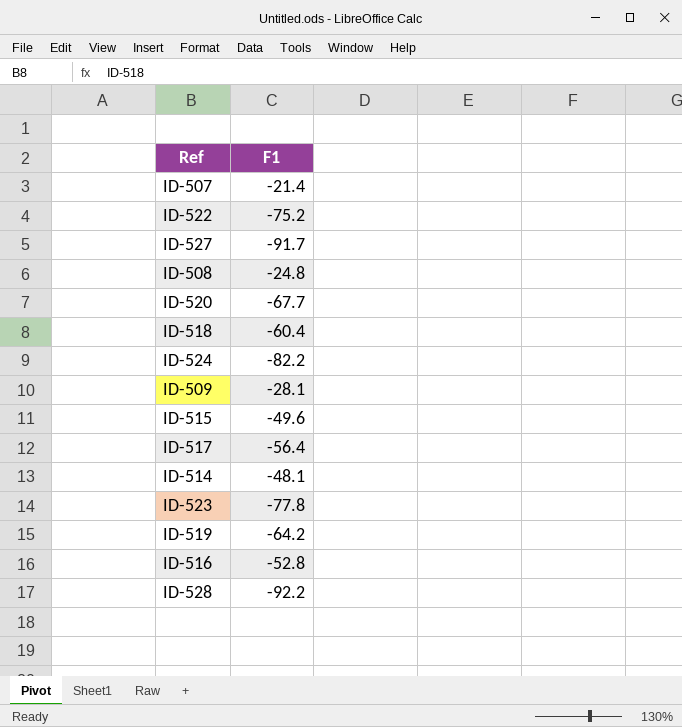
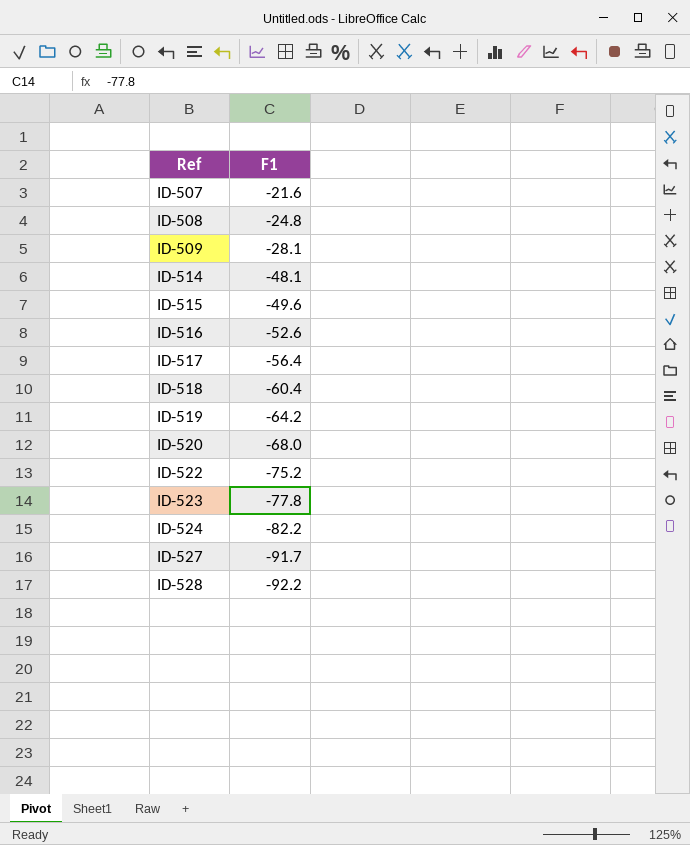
row order: none -> Ref ascending
ID-507 | F1: -21.4 -> -21.6
ID-516 | F1: -52.8 -> -52.6
ID-520 | F1: -67.7 -> -68.0

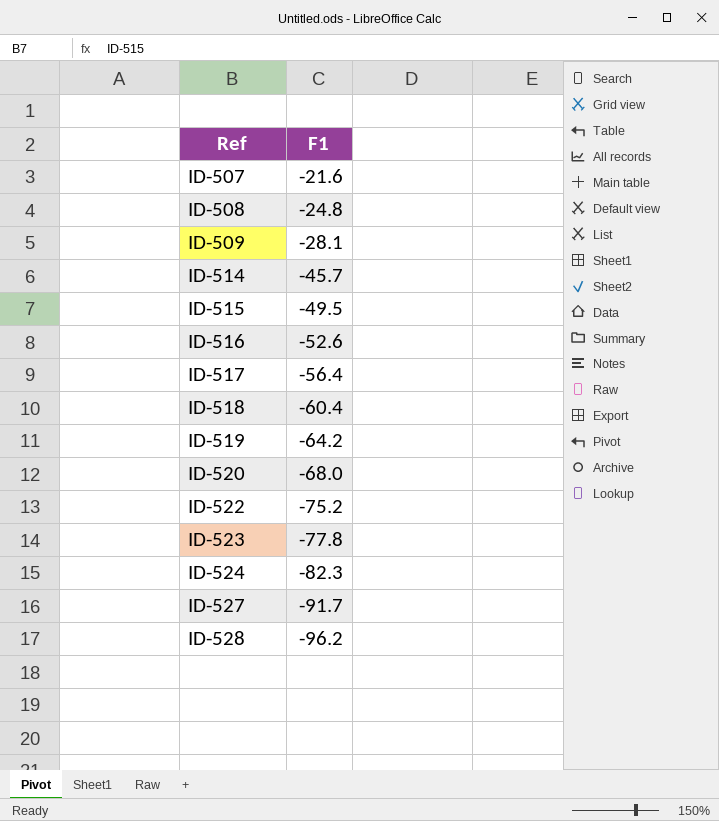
ID-514 | F1: -48.1 -> -45.7
ID-515 | F1: -49.6 -> -49.5
ID-524 | F1: -82.2 -> -82.3
ID-528 | F1: -92.2 -> -96.2

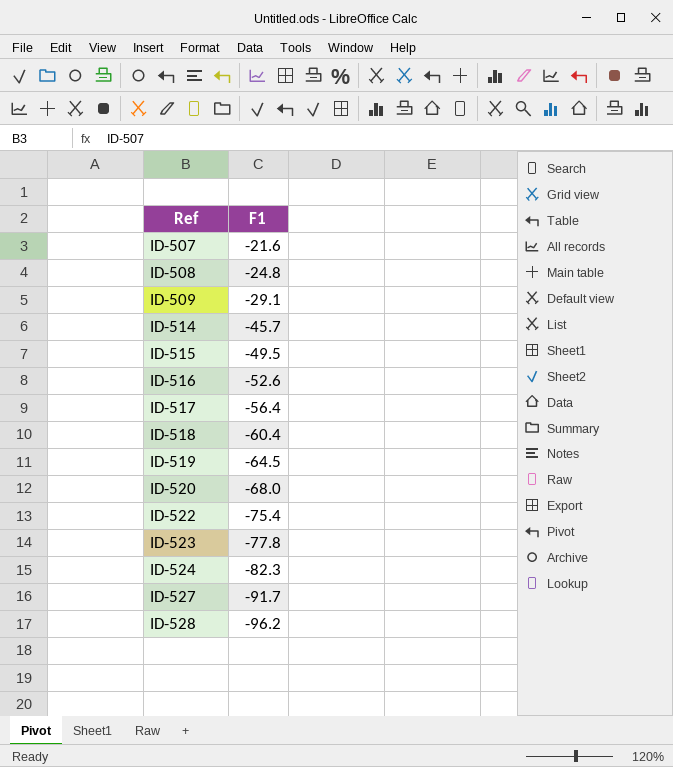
ID-509 | F1: -28.1 -> -29.1
ID-519 | F1: -64.2 -> -64.5
ID-522 | F1: -75.2 -> -75.4

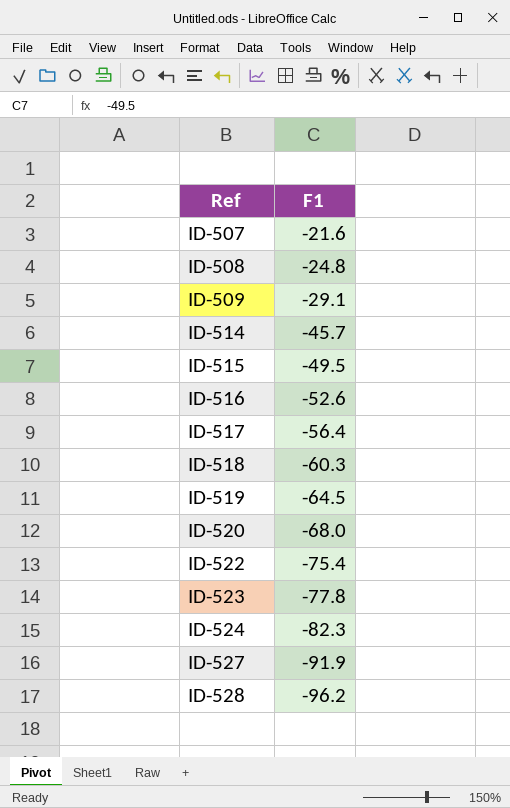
ID-518 | F1: -60.4 -> -60.3
ID-527 | F1: -91.7 -> -91.9

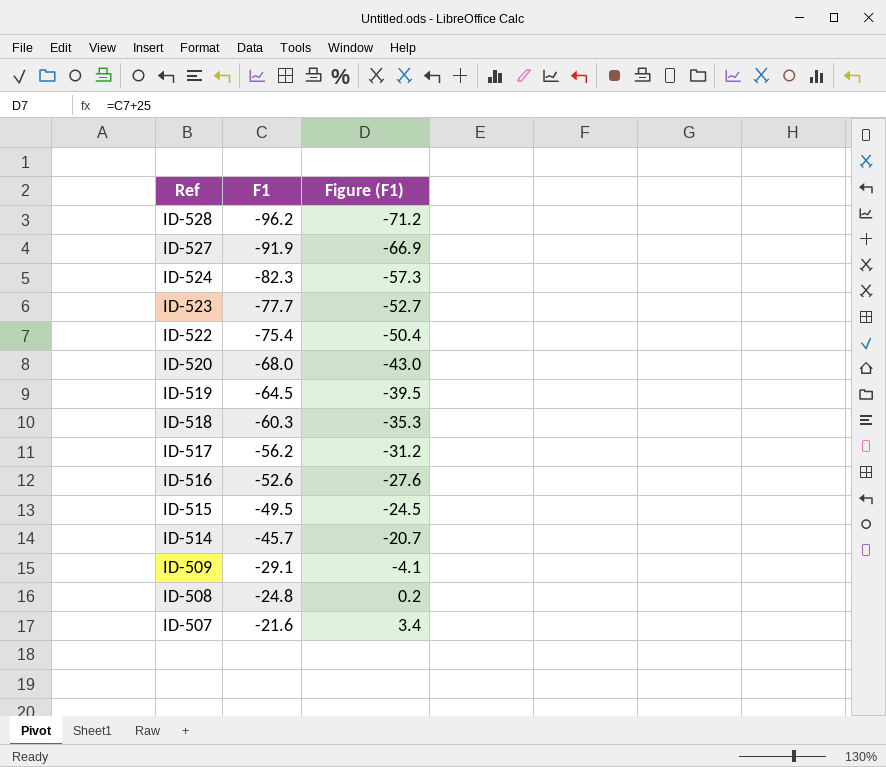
row order: Ref ascending -> Ref descending
column Figure (F1) | formula: none -> [F1] + 25
ID-523 | F1: -77.8 -> -77.7
ID-517 | F1: -56.4 -> -56.2

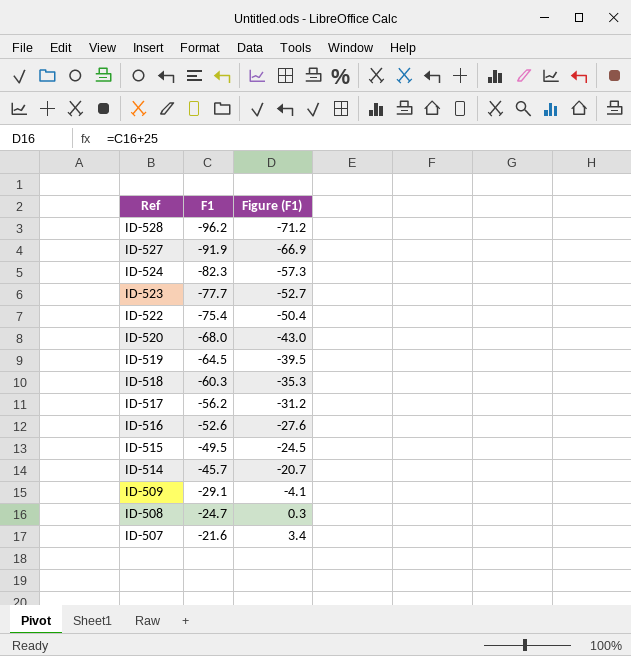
ID-508 | F1: -24.8 -> -24.7
ID-508 | Figure (F1): 0.2 -> 0.3

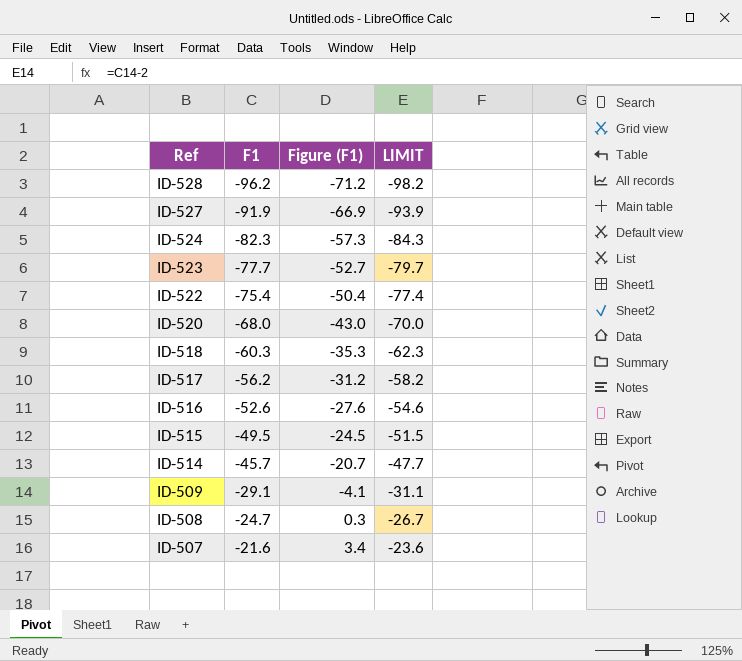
column LIMIT | formula: none -> [F1] - 2
row ID-519: -64.5 | -39.5 -> none

